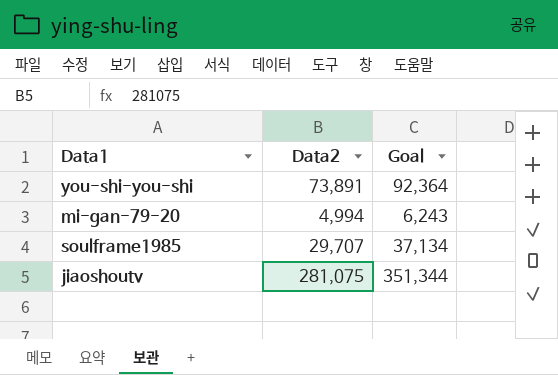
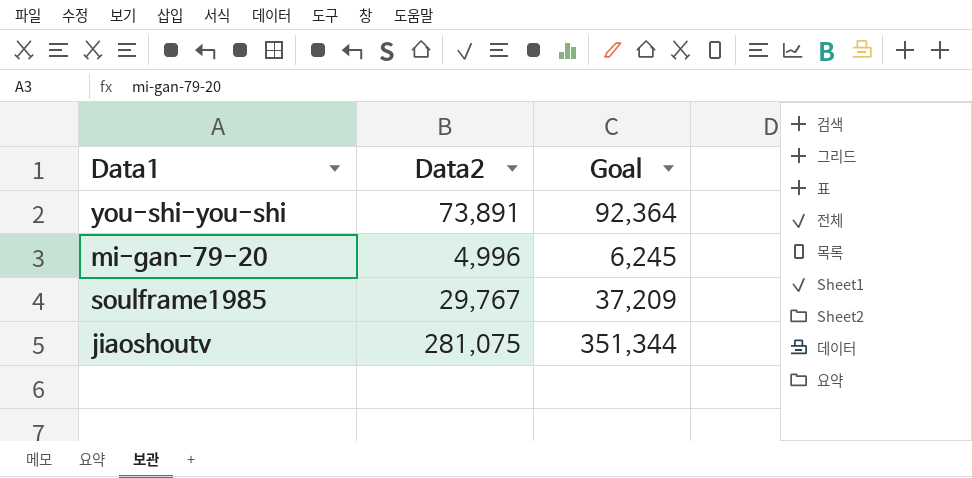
mi-gan-79-20 | Data2: 4,994 -> 4,996
mi-gan-79-20 | Goal: 6,243 -> 6,245
soulframe1985 | Data2: 29,707 -> 29,767
soulframe1985 | Goal: 37,134 -> 37,209

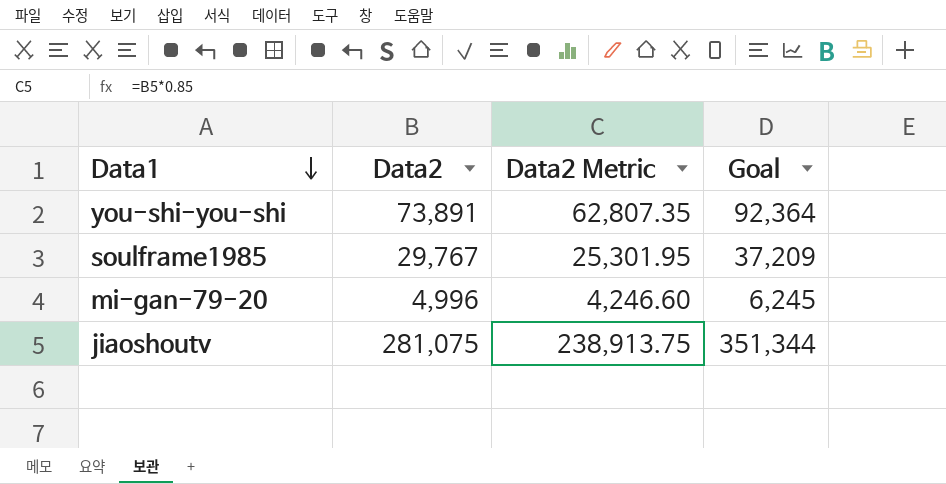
row order: none -> Data1 descending
column Data2 Metric | formula: none -> [Data2] * 0.85

